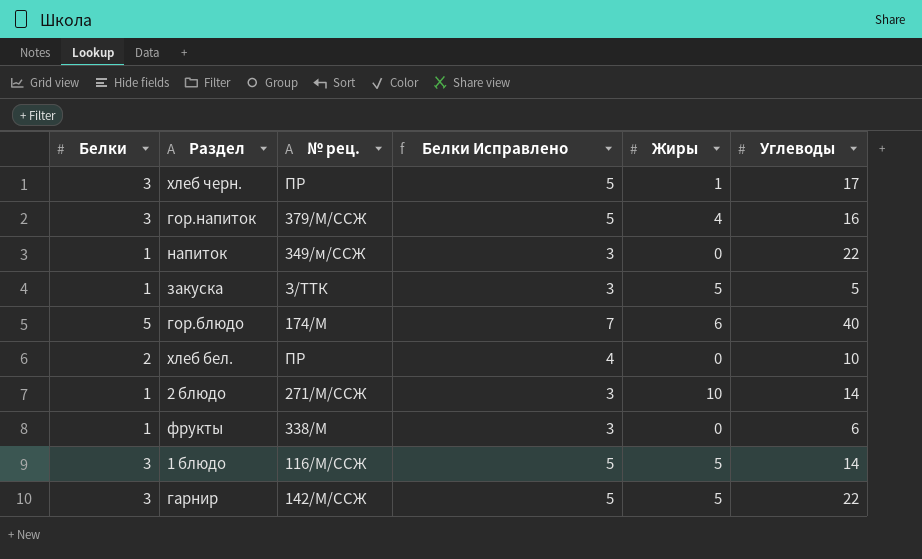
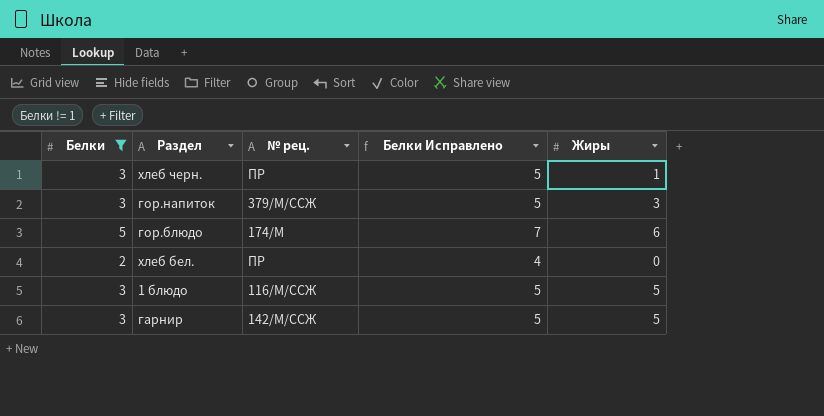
filter: none -> Белки != 1
column Углеводы | position: 6 -> none
гор.напиток | Жиры: 4 -> 3

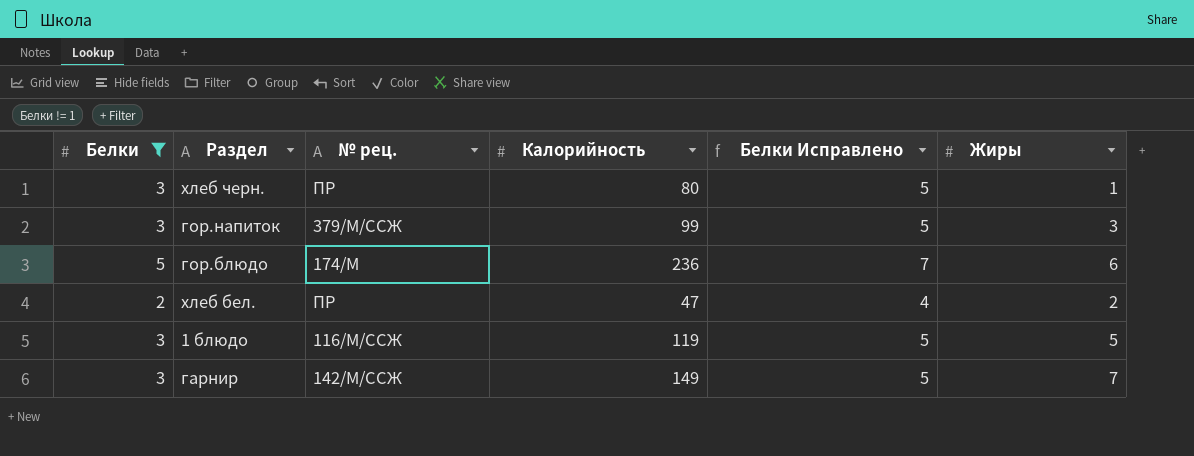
column Калорийность | position: none -> 4
хлеб бел. | Жиры: 0 -> 2
гарнир | Жиры: 5 -> 7

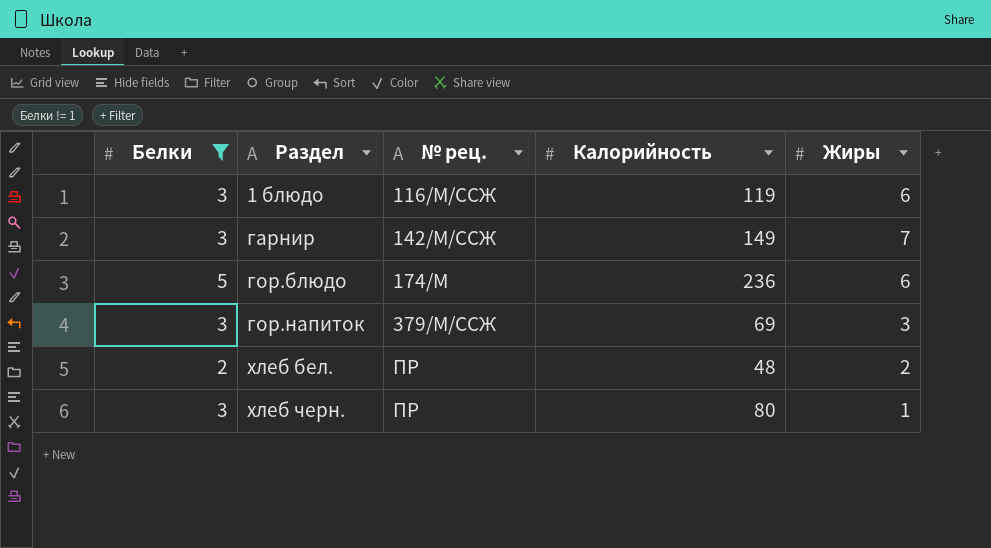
row order: none -> Раздел ascending
column Белки Исправлено | formula: [Белки] + 2 -> none
1 блюдо | Жиры: 5 -> 6
гор.напиток | Калорийность: 99 -> 69
хлеб бел. | Калорийность: 47 -> 48

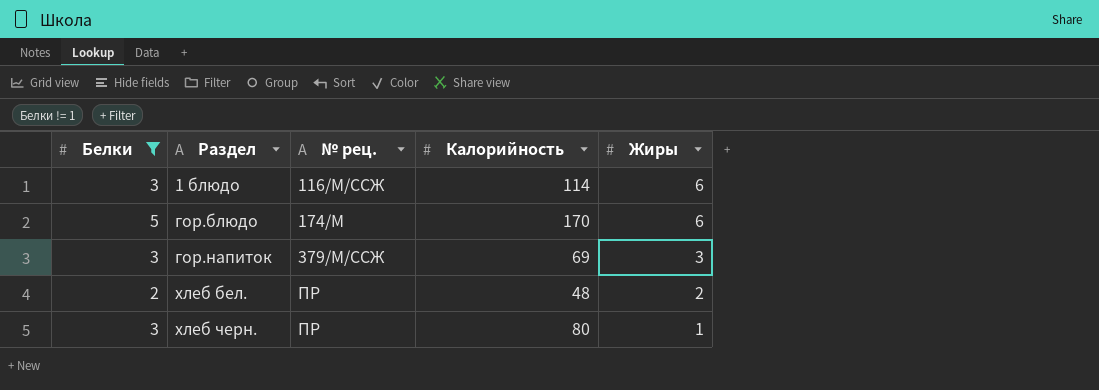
row гарнир: 3 | 142/М/ССЖ | 149 | 7 -> none
1 блюдо | Калорийность: 119 -> 114
гор.блюдо | Калорийность: 236 -> 170

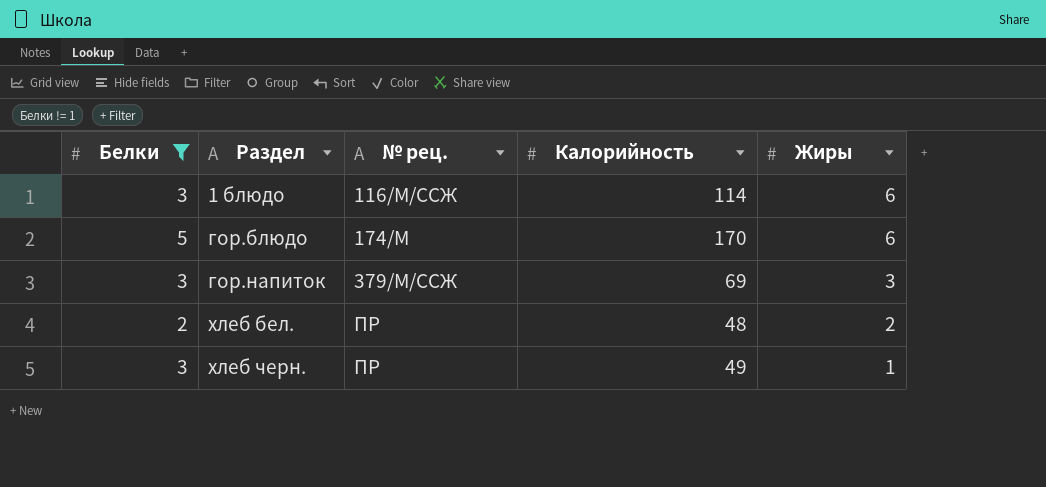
хлеб черн. | Калорийность: 80 -> 49

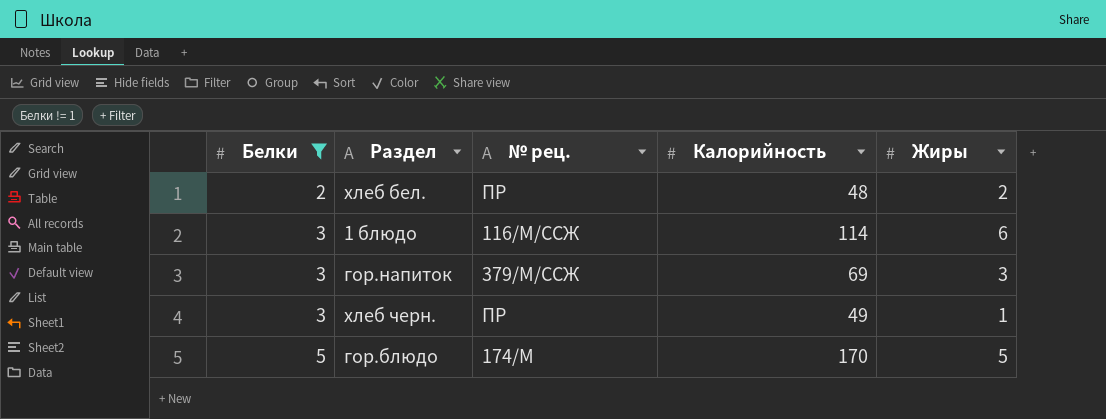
row order: Раздел ascending -> Белки ascending
гор.блюдо | Жиры: 6 -> 5

